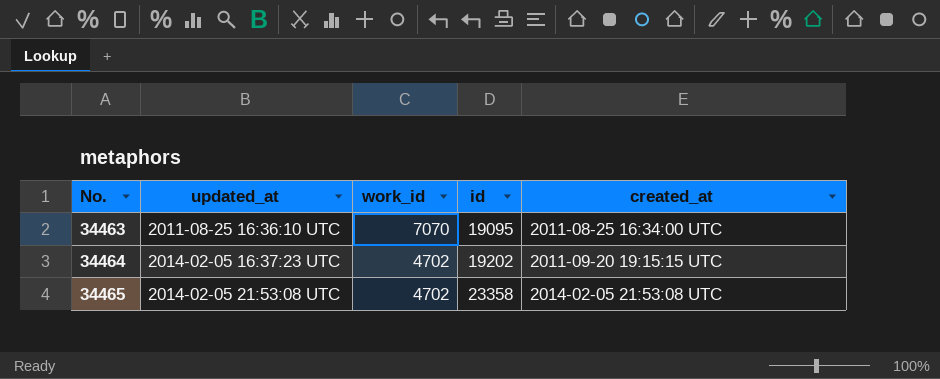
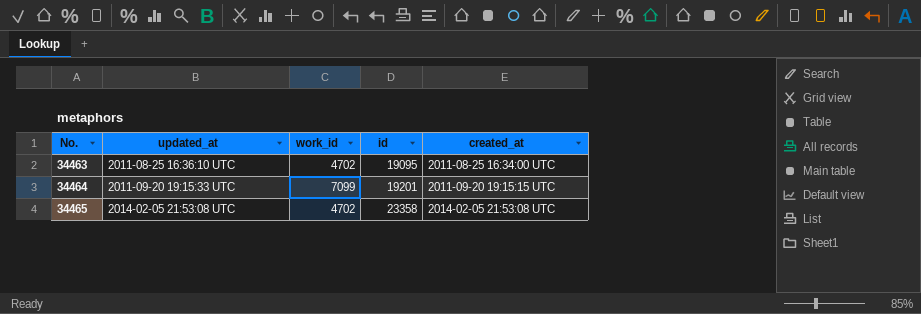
34463 | work_id: 7070 -> 4702
34464 | updated_at: 2014-02-05 16:37:23 UTC -> 2011-09-20 19:15:33 UTC
34464 | work_id: 4702 -> 7099
34464 | id: 19202 -> 19201

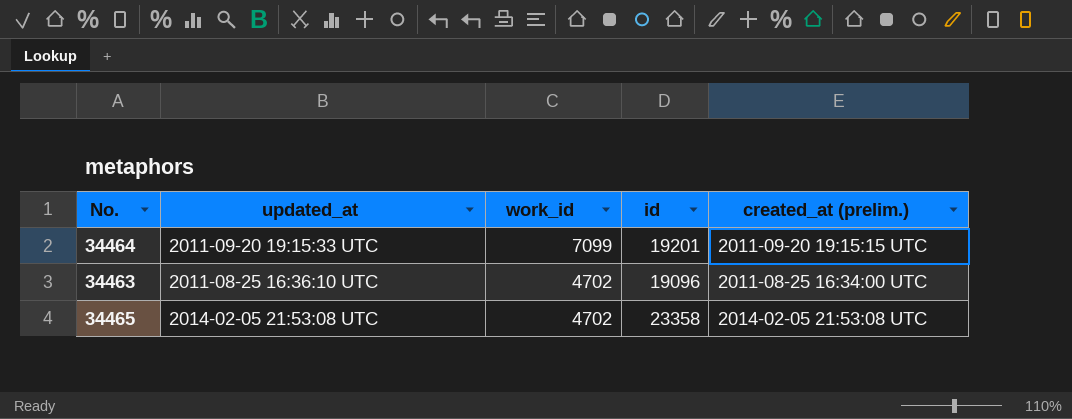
row order: No. ascending -> work_id descending
column name: created_at -> created_at (prelim.)
34463 | id: 19095 -> 19096

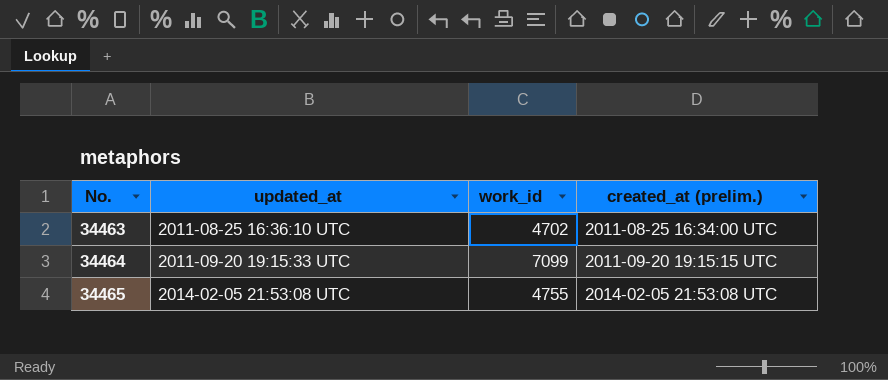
row order: work_id descending -> No. ascending
column id | position: 4 -> none
34465 | work_id: 4702 -> 4755

